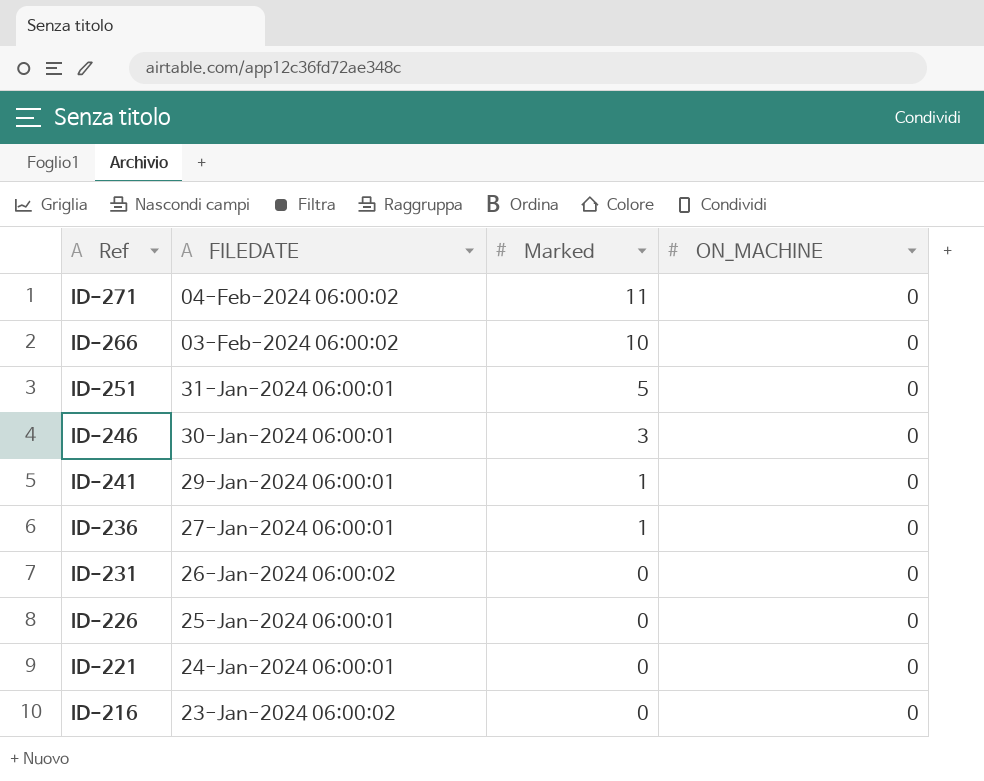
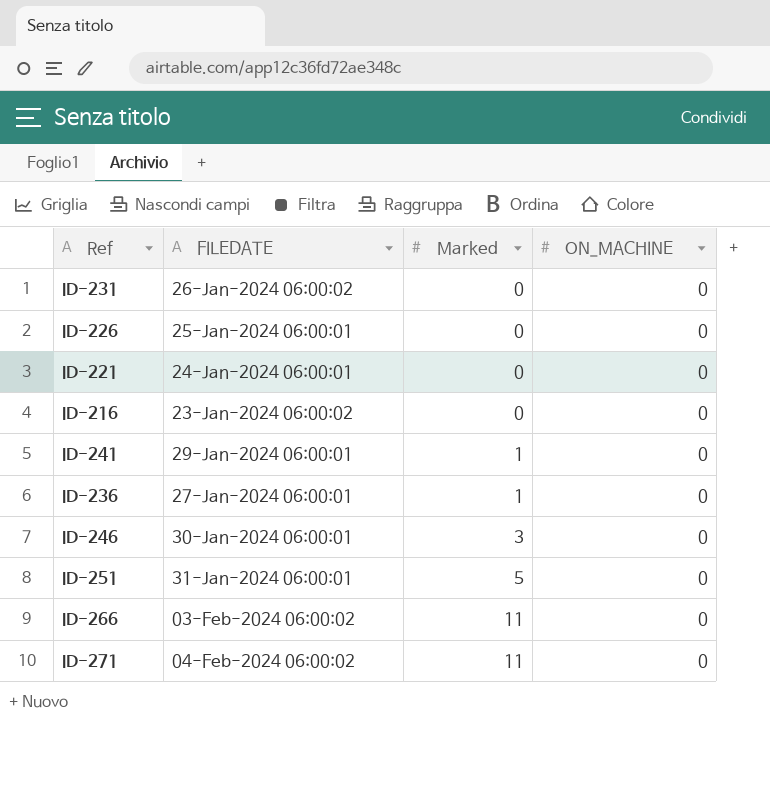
row order: Ref descending -> Marked ascending
ID-266 | Marked: 10 -> 11

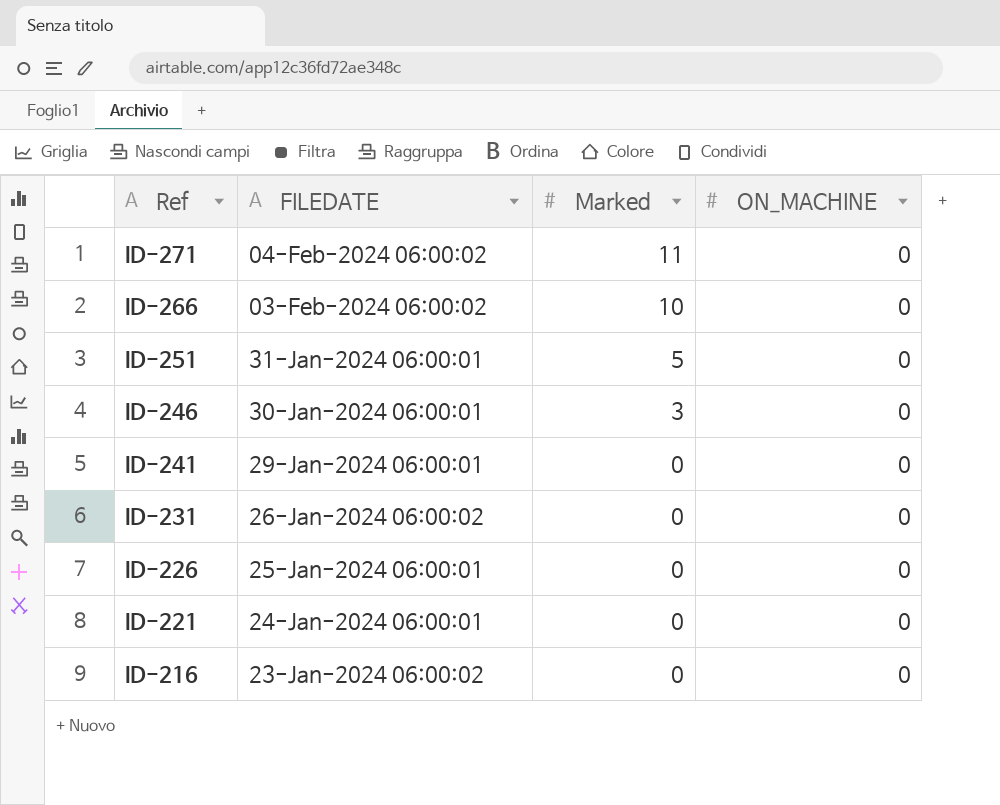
row order: Marked ascending -> Ref descending
row ID-236: 27-Jan-2024 06:00:01 | 1 | 0 -> none
ID-266 | Marked: 11 -> 10
ID-241 | Marked: 1 -> 0

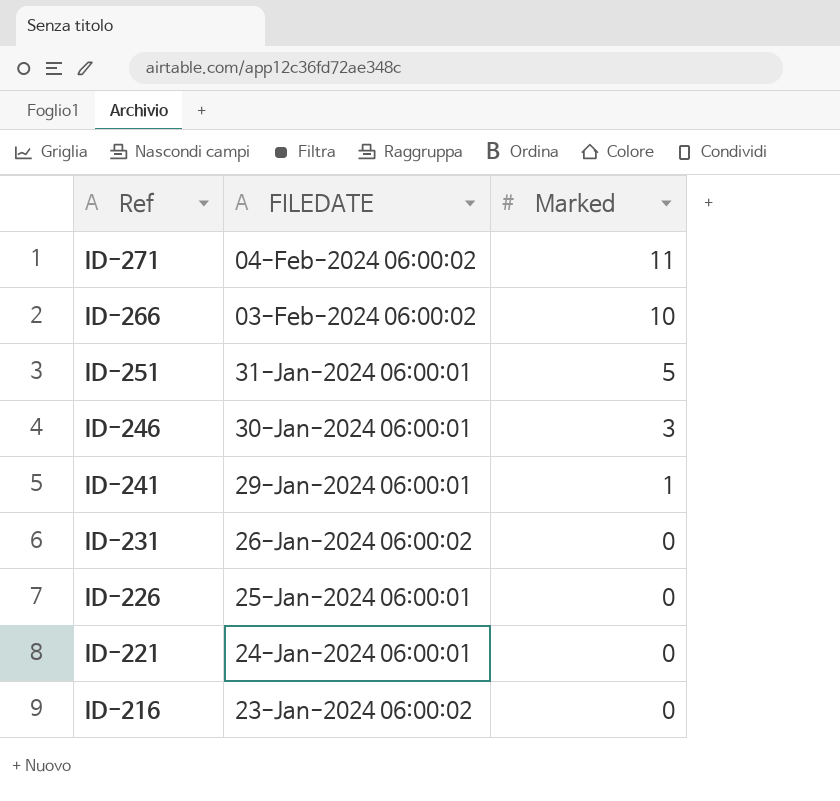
column ON_MACHINE | position: 4 -> none
ID-241 | Marked: 0 -> 1

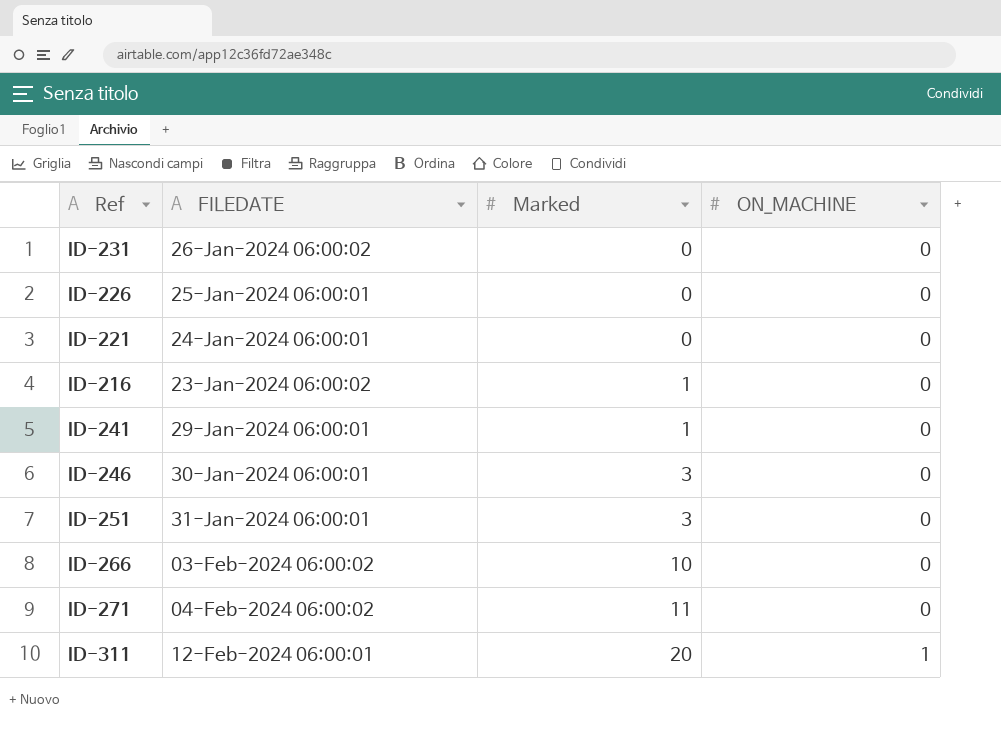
row order: Ref descending -> Marked ascending
column ON_MACHINE | position: none -> 4
ID-216 | Marked: 0 -> 1
ID-251 | Marked: 5 -> 3
row ID-311: none -> 12-Feb-2024 06:00:01 | 20 | 1

